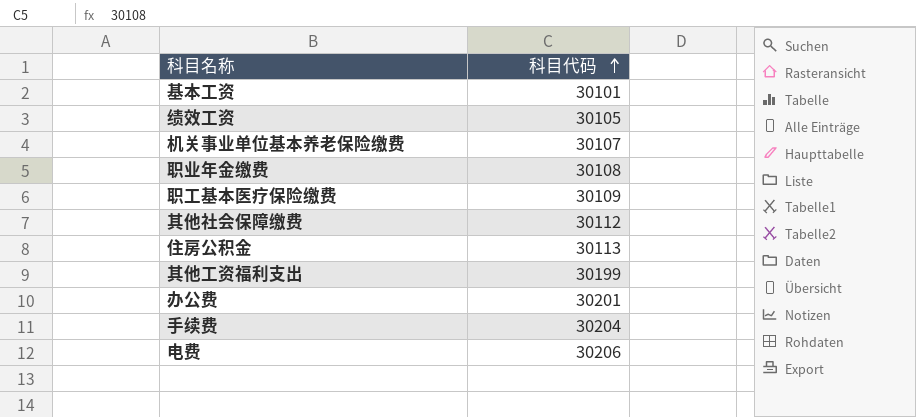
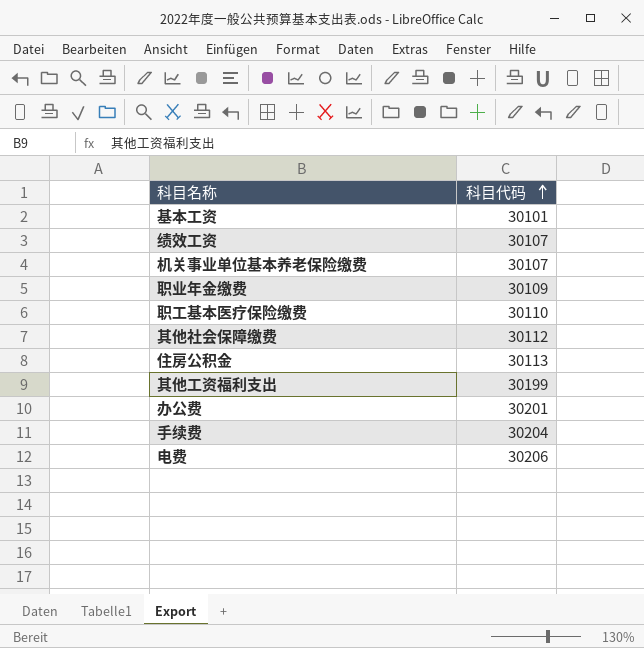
绩效工资 | 科目代码: 30105 -> 30107
职业年金缴费 | 科目代码: 30108 -> 30109
职工基本医疗保险缴费 | 科目代码: 30109 -> 30110

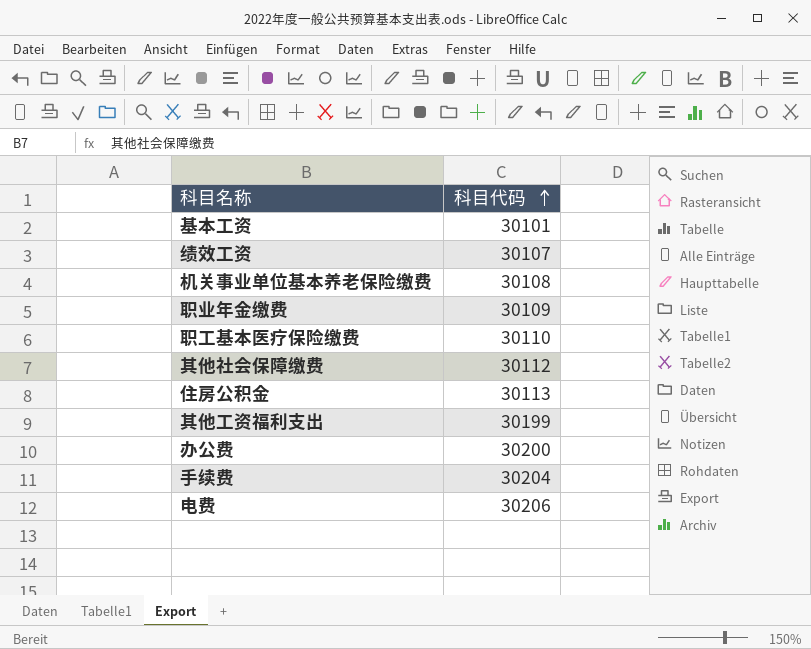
机关事业单位基本养老保险缴费 | 科目代码: 30107 -> 30108
办公费 | 科目代码: 30201 -> 30200

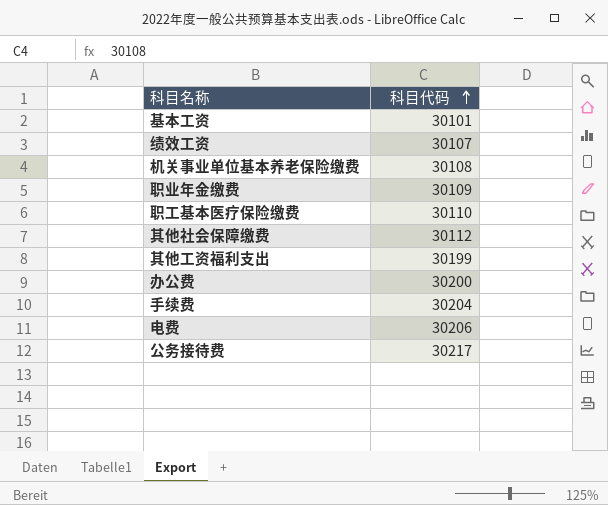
row 住房公积金: 30113 -> none
row 公务接待费: none -> 30217

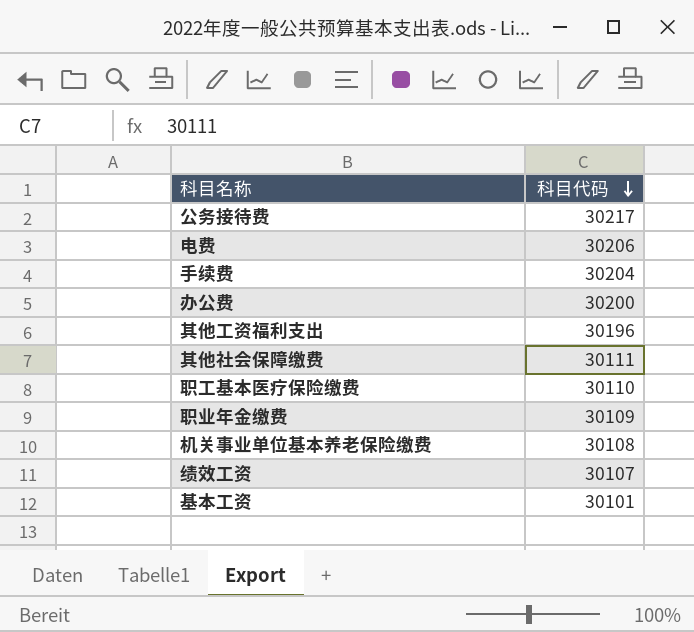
row order: 科目代码 ascending -> 科目代码 descending
其他工资福利支出 | 科目代码: 30199 -> 30196
其他社会保障缴费 | 科目代码: 30112 -> 30111

